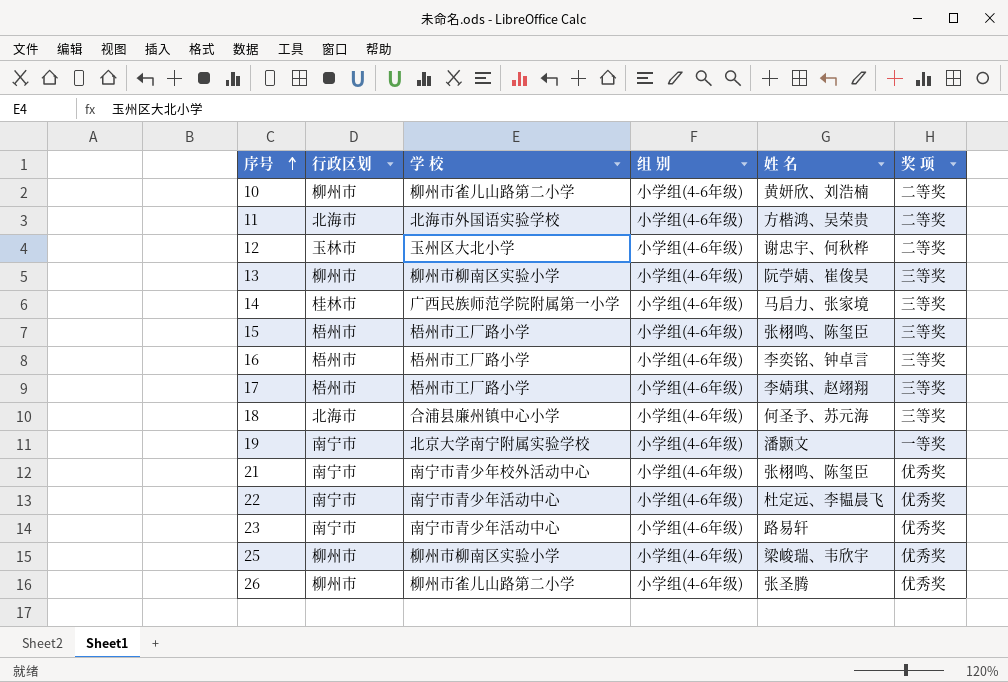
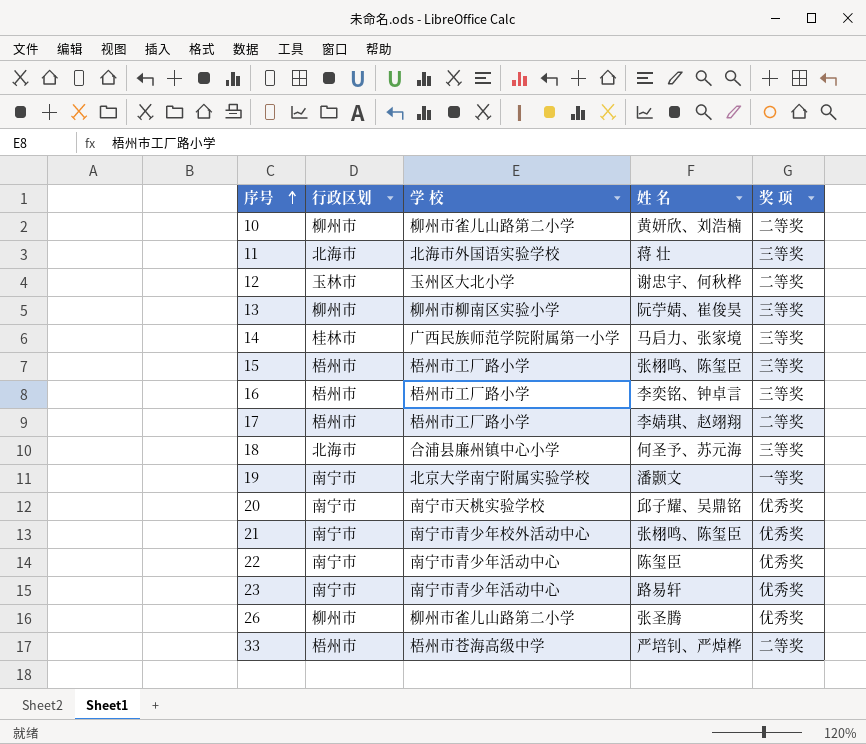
column 组 别 | position: 4 -> none
row 25: 柳州市 | 柳州市柳南区实验小学 | 小学组(4-6年级) | 梁峻瑞、韦欣宇 | 优秀奖 -> none
11 | 姓 名: 方楷鸿、吴荣贵 -> 蒋 壮
11 | 奖 项: 二等奖 -> 三等奖
17 | 奖 项: 三等奖 -> 二等奖
row 20: none -> 南宁市 | 南宁市天桃实验学校 | 邱子耀、吴鼎铭 | 优秀奖
22 | 姓 名: 杜定远、李韫晨飞 -> 陈玺臣
row 33: none -> 梧州市 | 梧州市苍海高级中学 | 严培钊、严焯桦 | 二等奖

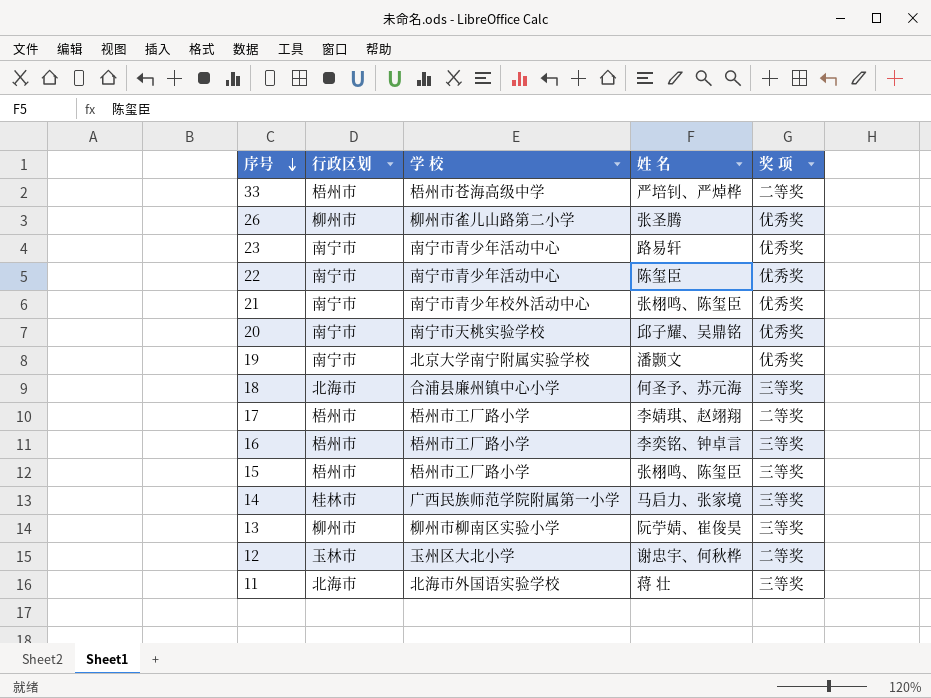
row order: 序号 ascending -> 序号 descending
row 10: 柳州市 | 柳州市雀儿山路第二小学 | 黄妍欣、刘浩楠 | 二等奖 -> none
19 | 奖 项: 一等奖 -> 优秀奖

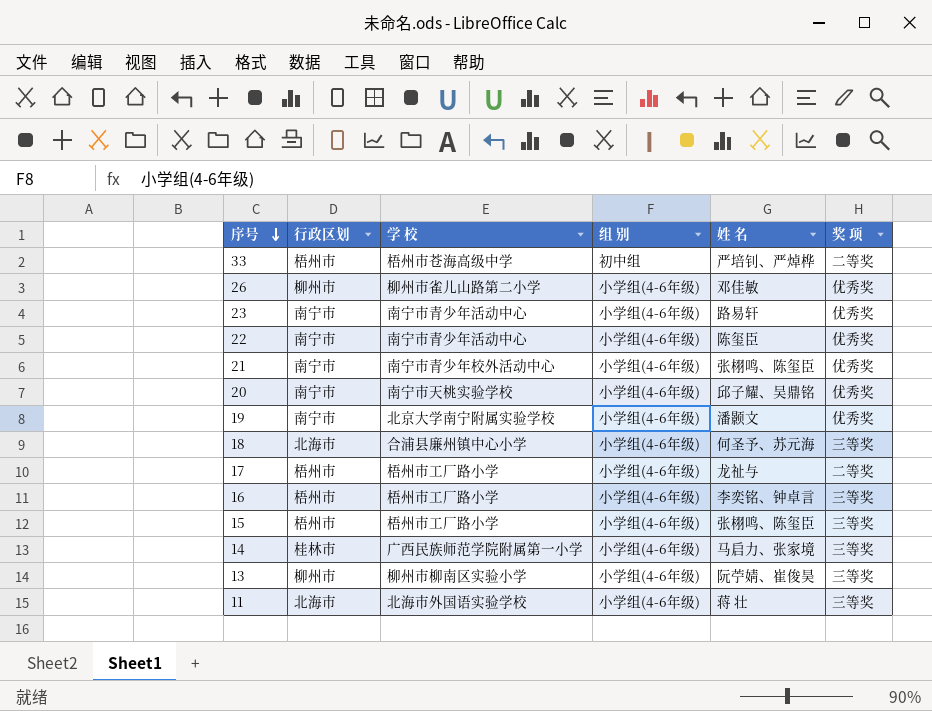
column 组 别 | position: none -> 4
row 12: 玉林市 | 玉州区大北小学 | 谢忠宇、何秋桦 | 二等奖 -> none
26 | 姓 名: 张圣腾 -> 邓佳敏
17 | 姓 名: 李婧琪、赵翊翔 -> 龙祉与

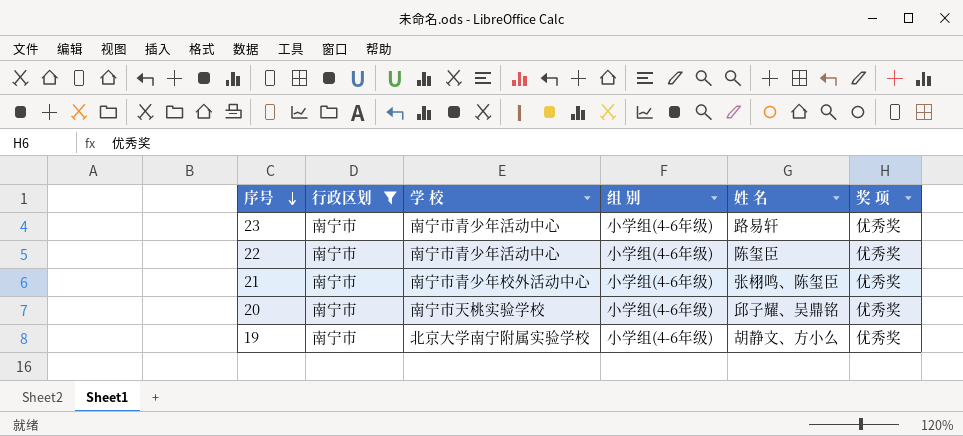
filter: none -> 行政区划 = 南宁市
19 | 姓 名: 潘颢文 -> 胡静文、方小么

